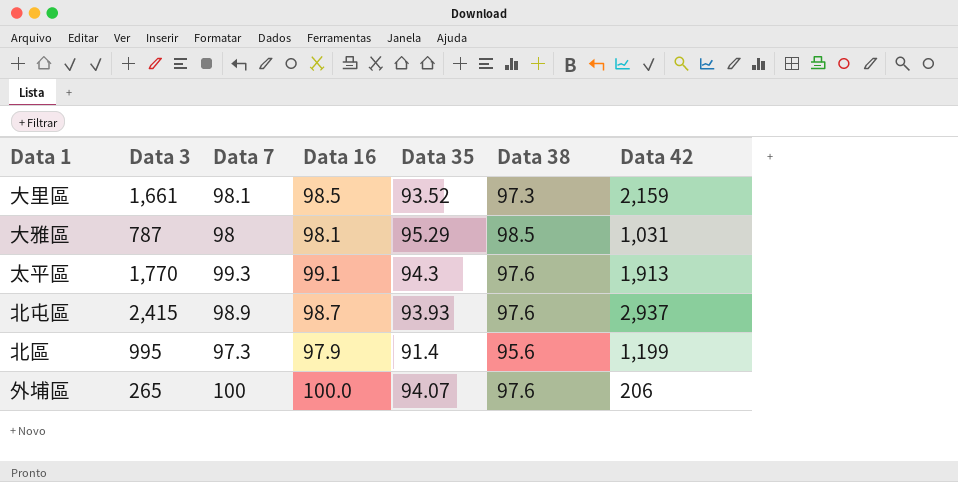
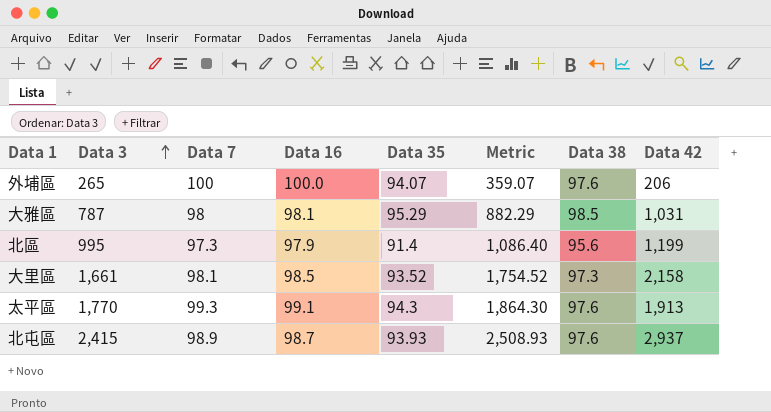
row order: none -> Data 3 ascending
column Metric | formula: none -> [Data 3] + [Data 35]
大里區 | Data 42: 2,159 -> 2,158

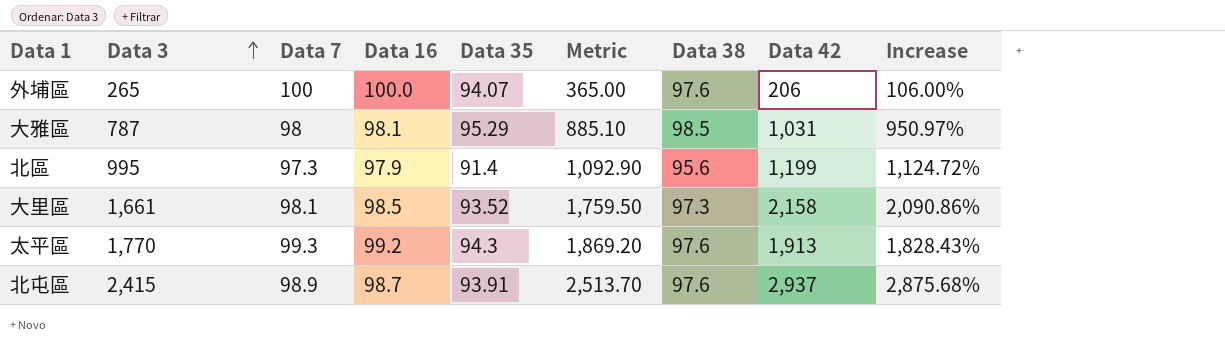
column Metric | formula: [Data 3] + [Data 35] -> [Data 3] + [Data 16]
column Increase | formula: none -> ([Data 42] - [Data 16]) / [Data 16]
太平區 | Data 16: 99.1 -> 99.2
北屯區 | Data 35: 93.93 -> 93.91

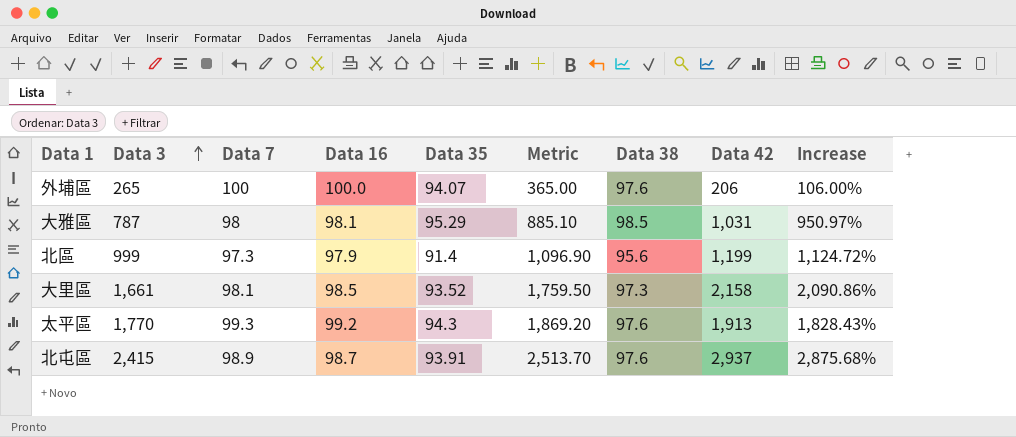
北區 | Data 3: 995 -> 999
北區 | Metric: 1,092.90 -> 1,096.90

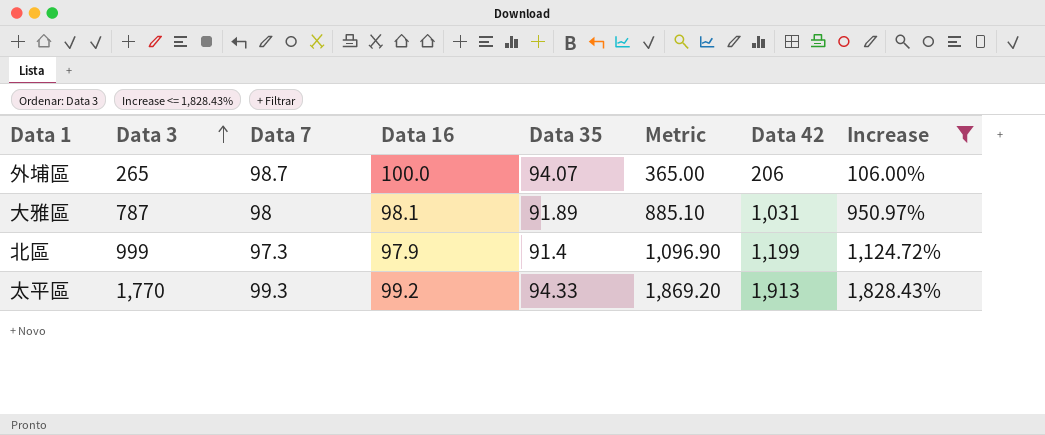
filter: none -> Increase <= 1,828.43%
column Data 38 | position: 7 -> none
外埔區 | Data 7: 100 -> 98.7
大雅區 | Data 35: 95.29 -> 91.89
太平區 | Data 35: 94.3 -> 94.33

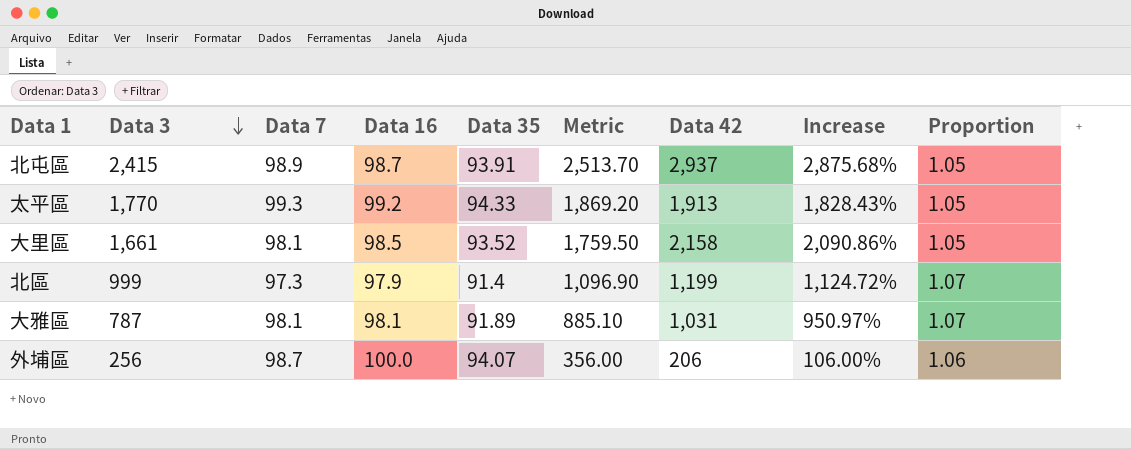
filter: Increase <= 1,828.43% -> none
row order: Data 3 ascending -> Data 3 descending
column Proportion | formula: none -> [Data 16] / [Data 35]
大雅區 | Data 7: 98 -> 98.1
外埔區 | Data 3: 265 -> 256
外埔區 | Metric: 365.00 -> 356.00

